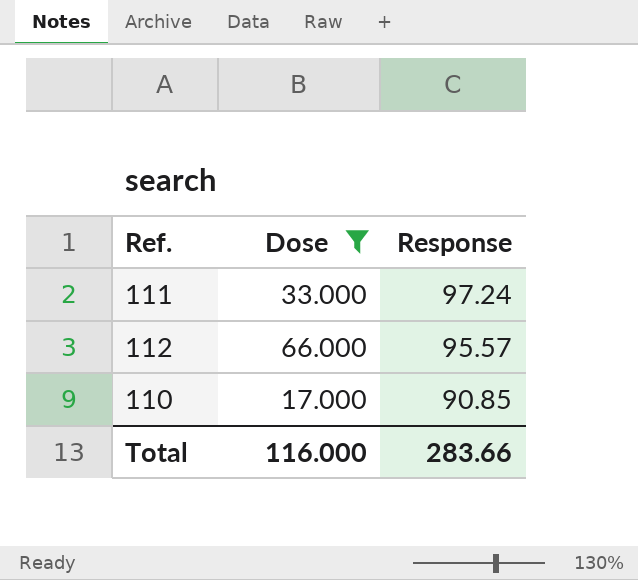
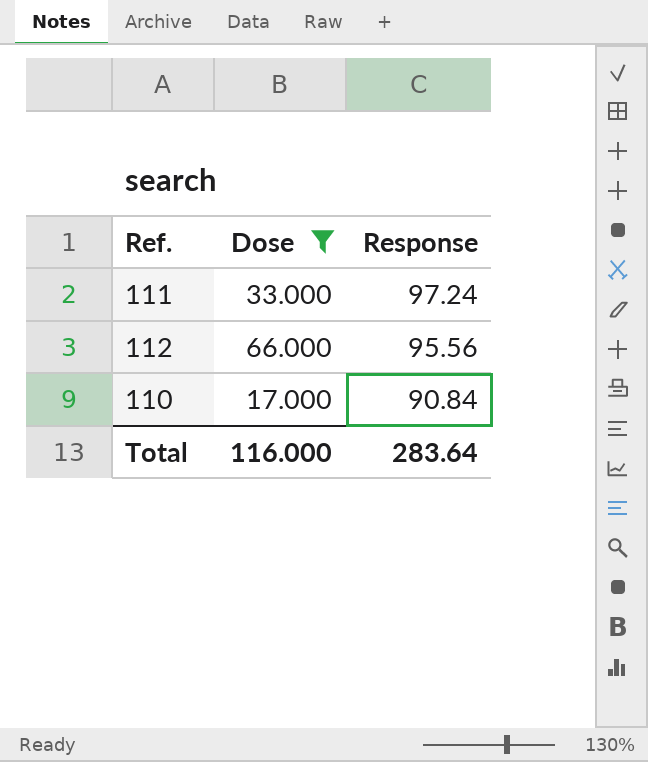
112 | Response: 95.57 -> 95.56
110 | Response: 90.85 -> 90.84
Total | Response: 283.66 -> 283.64

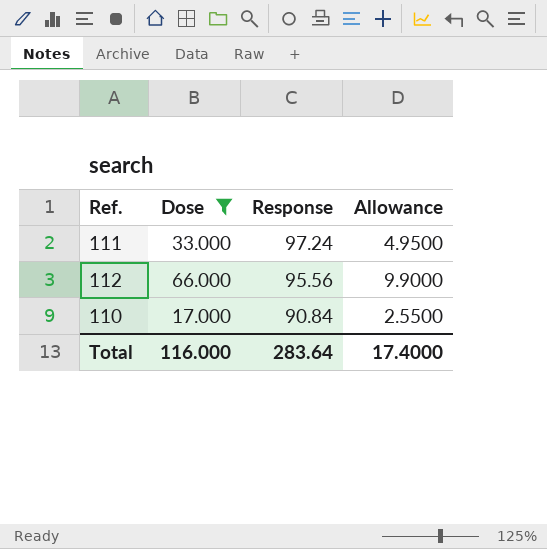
column Allowance | formula: none -> [Dose] * 0.15

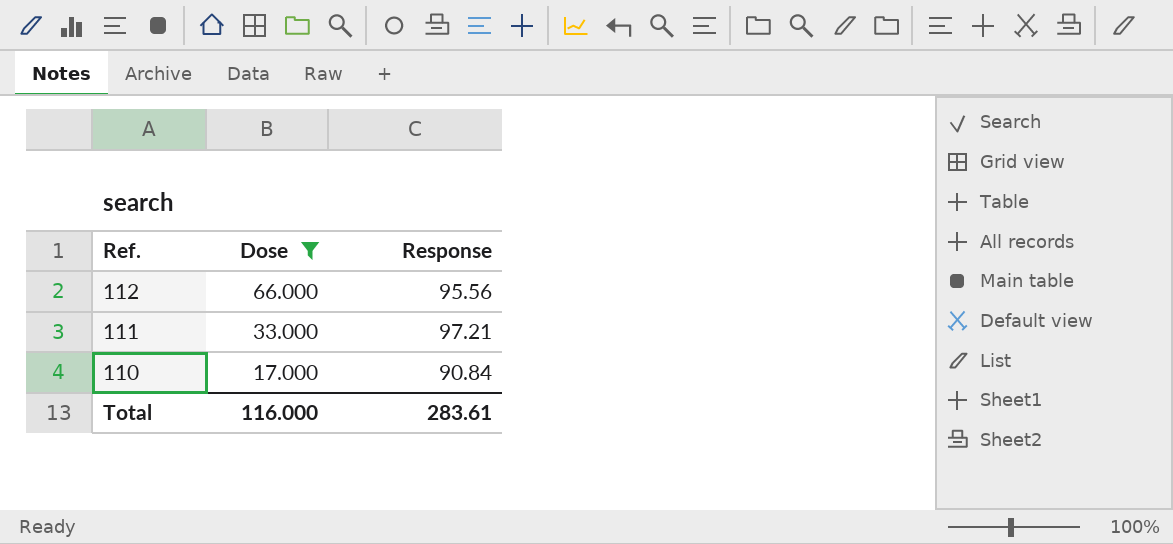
row order: Response descending -> Ref. descending
column Allowance | formula: [Dose] * 0.15 -> none
111 | Response: 97.24 -> 97.21
Total | Response: 283.64 -> 283.61

